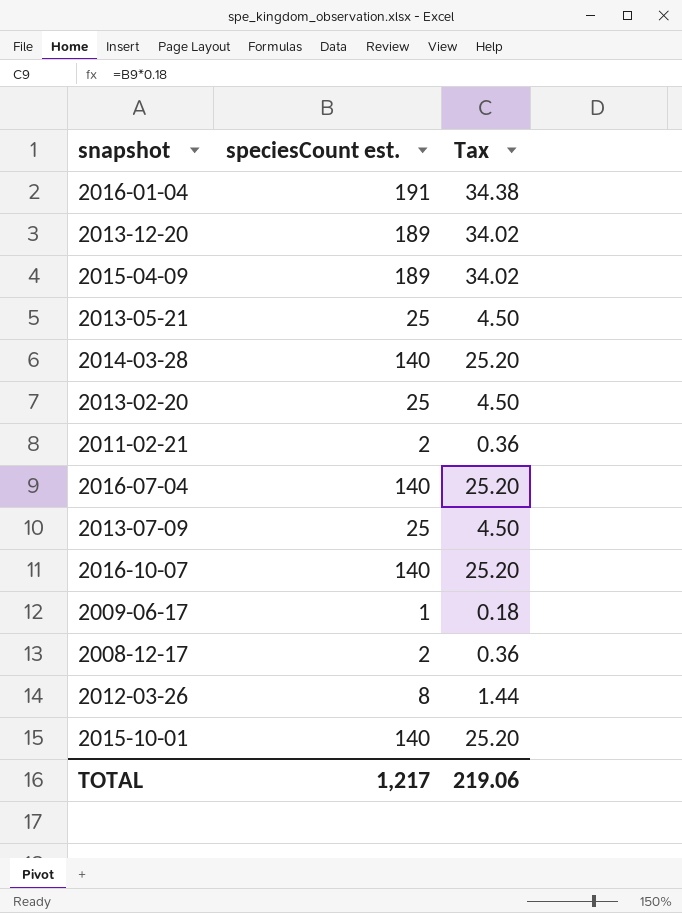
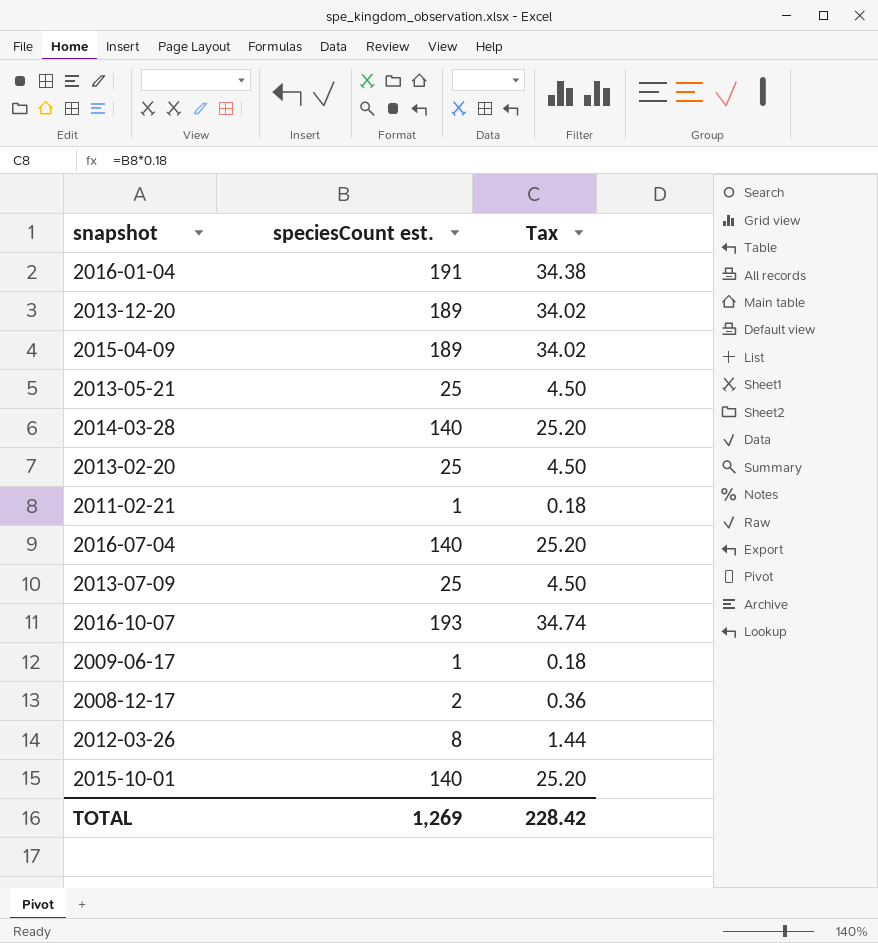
2011-02-21 | speciesCount est.: 2 -> 1
2011-02-21 | Tax: 0.36 -> 0.18
2016-10-07 | speciesCount est.: 140 -> 193
2016-10-07 | Tax: 25.20 -> 34.74
TOTAL | speciesCount est.: 1,217 -> 1,269
TOTAL | Tax: 219.06 -> 228.42

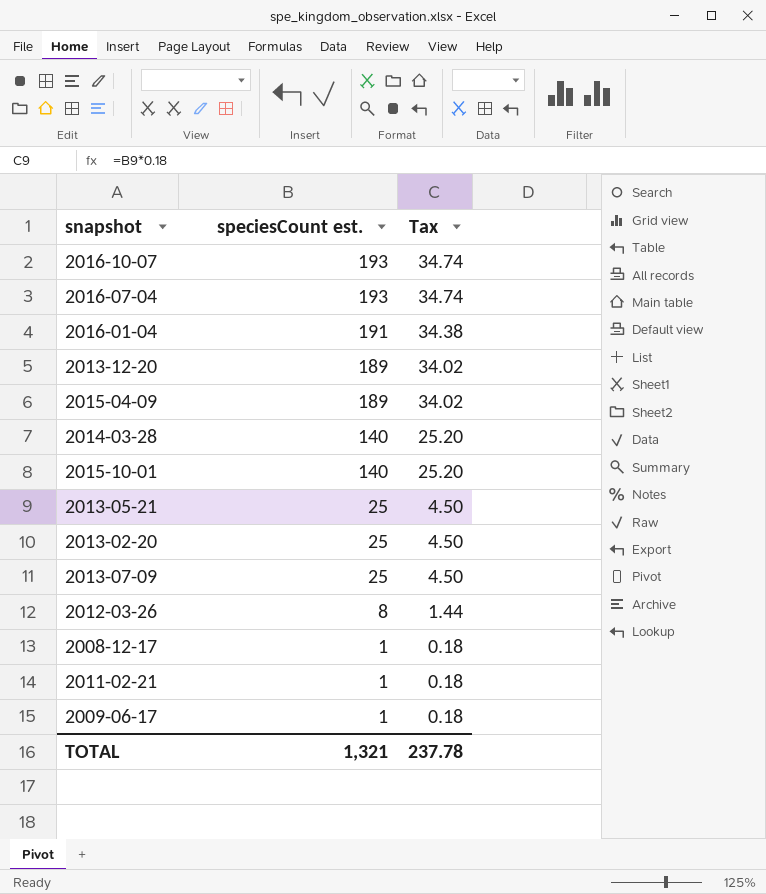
row order: none -> speciesCount est. descending
2016-07-04 | speciesCount est.: 140 -> 193
2016-07-04 | Tax: 25.20 -> 34.74
2008-12-17 | speciesCount est.: 2 -> 1
2008-12-17 | Tax: 0.36 -> 0.18
TOTAL | speciesCount est.: 1,269 -> 1,321
TOTAL | Tax: 228.42 -> 237.78

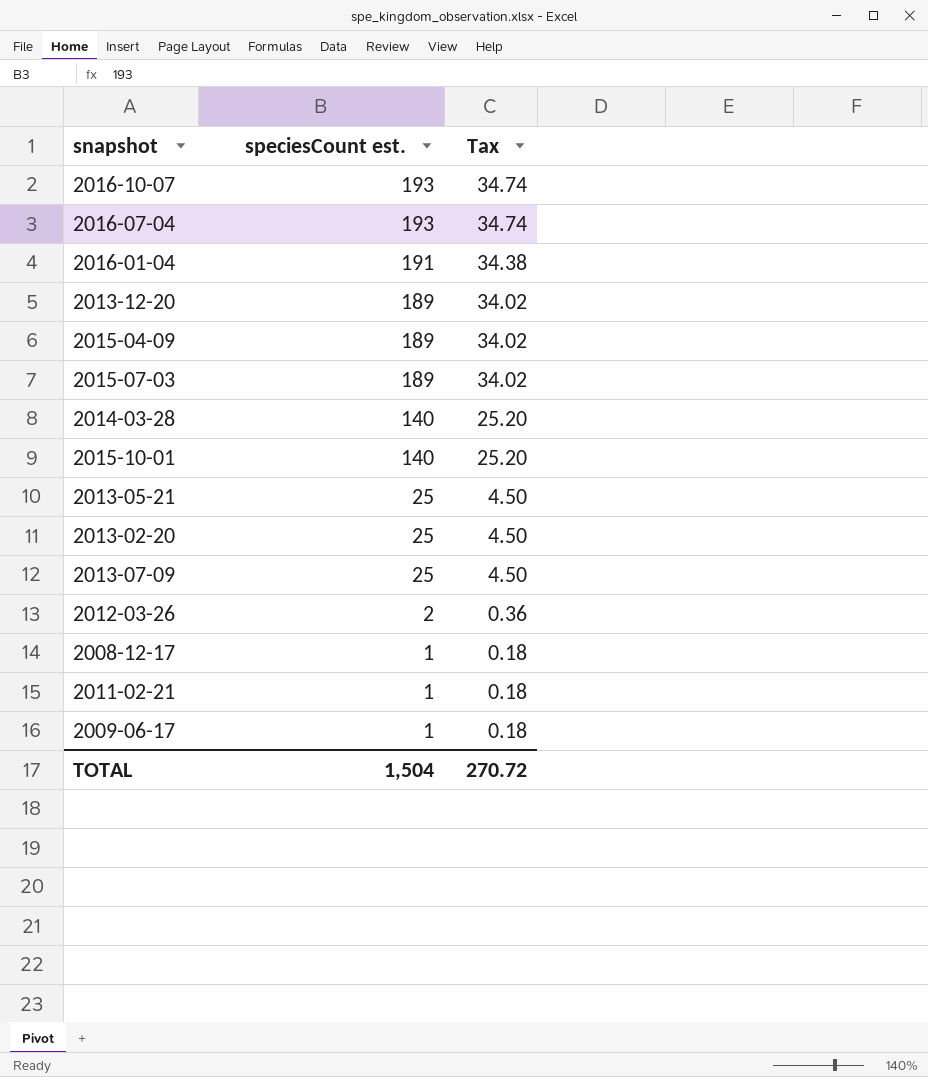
row 2015-07-03: none -> 189 | 34.02
2012-03-26 | speciesCount est.: 8 -> 2
2012-03-26 | Tax: 1.44 -> 0.36
TOTAL | speciesCount est.: 1,321 -> 1,504
TOTAL | Tax: 237.78 -> 270.72

